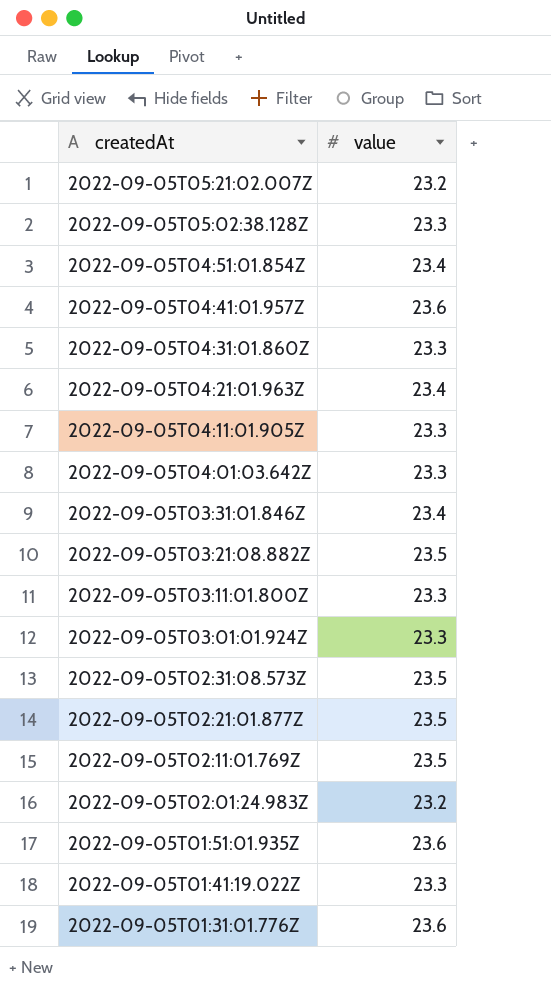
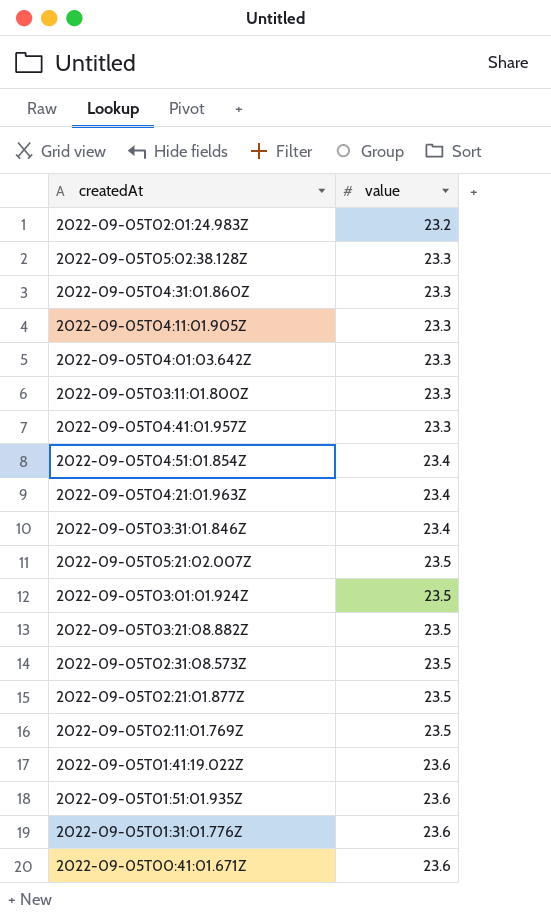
row order: createdAt descending -> value ascending
2022-09-05T04:41:01.957Z | value: 23.6 -> 23.3
2022-09-05T05:21:02.007Z | value: 23.2 -> 23.5
2022-09-05T03:01:01.924Z | value: 23.3 -> 23.5
2022-09-05T01:41:19.022Z | value: 23.3 -> 23.6
row 2022-09-05T00:41:01.671Z: none -> 23.6

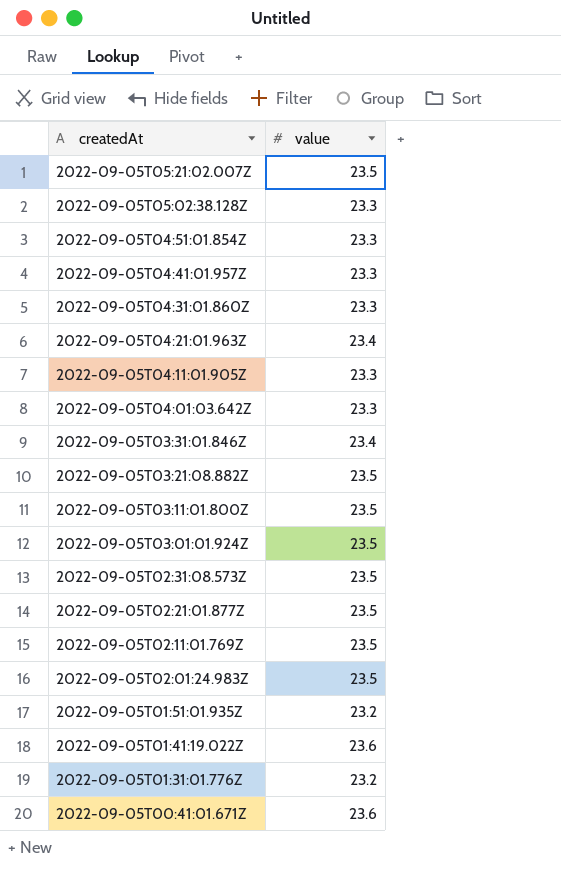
row order: value ascending -> createdAt descending
2022-09-05T04:51:01.854Z | value: 23.4 -> 23.3
2022-09-05T03:11:01.800Z | value: 23.3 -> 23.5
2022-09-05T02:01:24.983Z | value: 23.2 -> 23.5
2022-09-05T01:51:01.935Z | value: 23.6 -> 23.2
2022-09-05T01:31:01.776Z | value: 23.6 -> 23.2

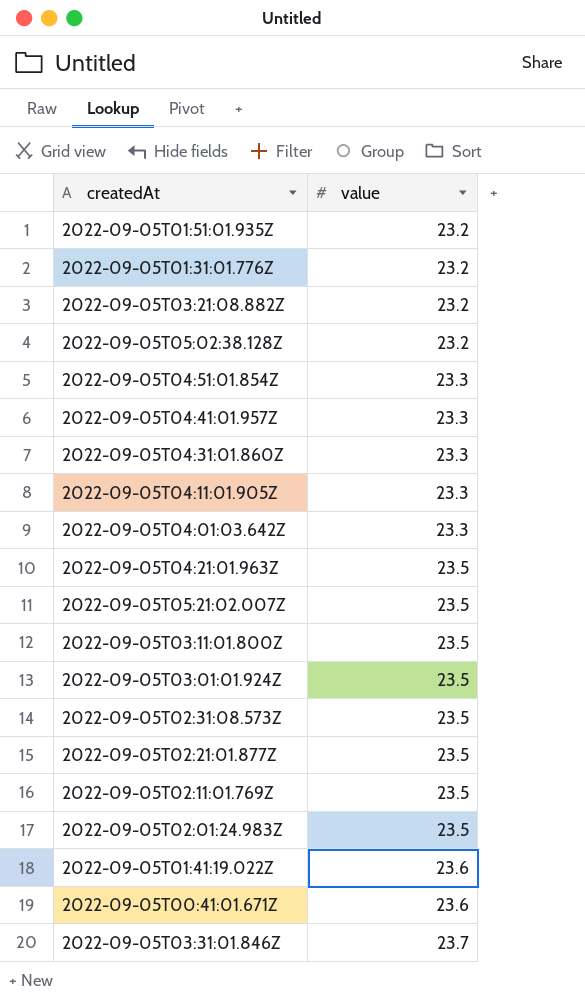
row order: createdAt descending -> value ascending
2022-09-05T03:21:08.882Z | value: 23.5 -> 23.2
2022-09-05T05:02:38.128Z | value: 23.3 -> 23.2
2022-09-05T04:21:01.963Z | value: 23.4 -> 23.5
2022-09-05T03:31:01.846Z | value: 23.4 -> 23.7

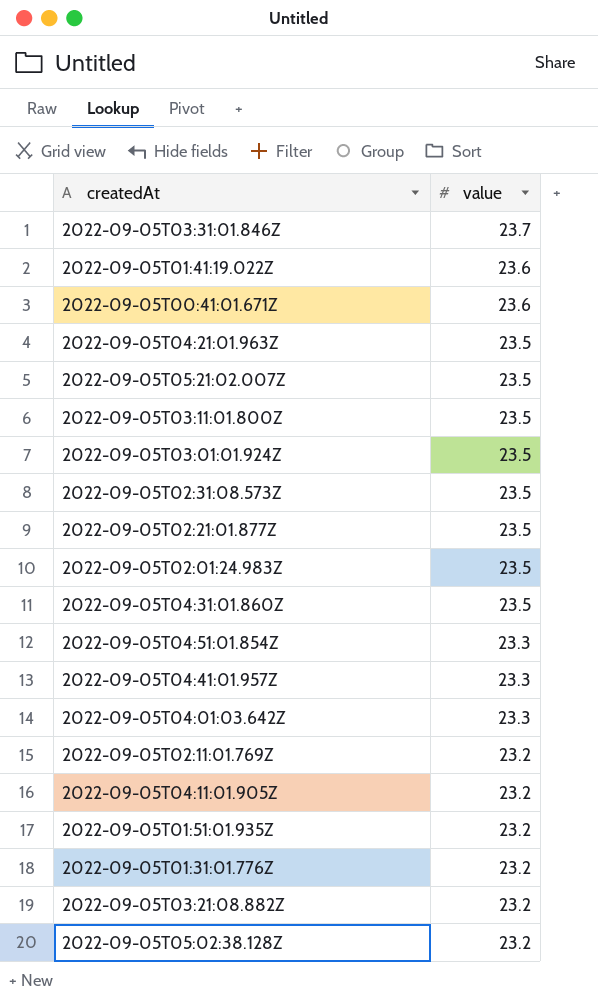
row order: value ascending -> value descending
2022-09-05T04:31:01.860Z | value: 23.3 -> 23.5
2022-09-05T02:11:01.769Z | value: 23.5 -> 23.2
2022-09-05T04:11:01.905Z | value: 23.3 -> 23.2

